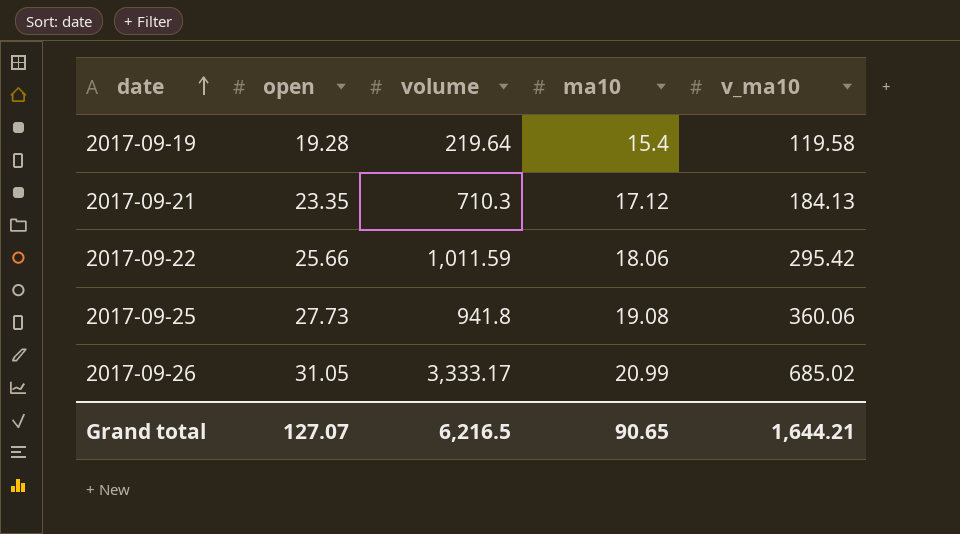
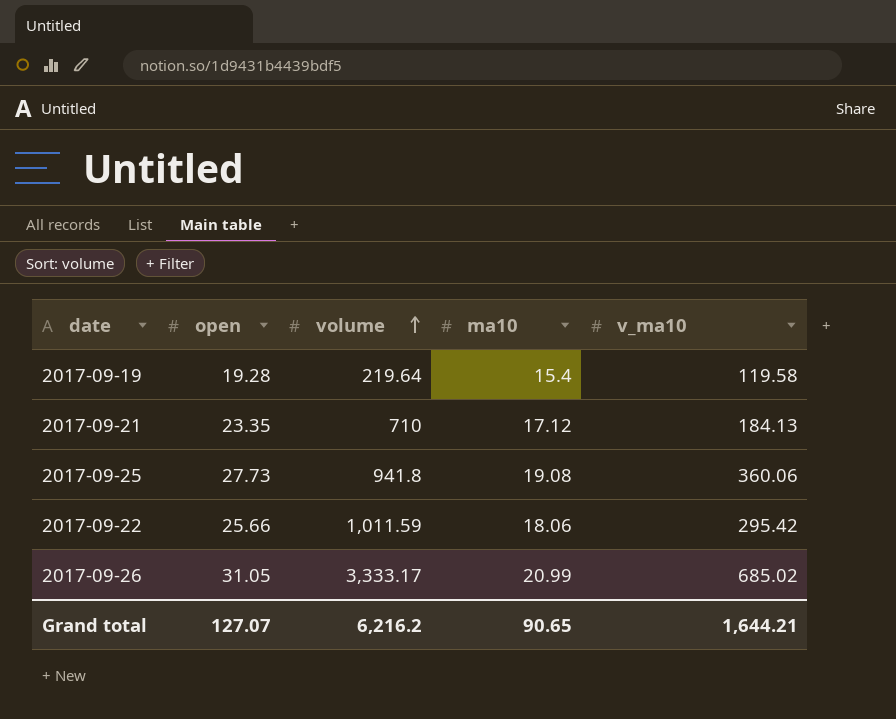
row order: date ascending -> volume ascending
2017-09-21 | volume: 710.3 -> 710
Grand total | volume: 6,216.5 -> 6,216.2

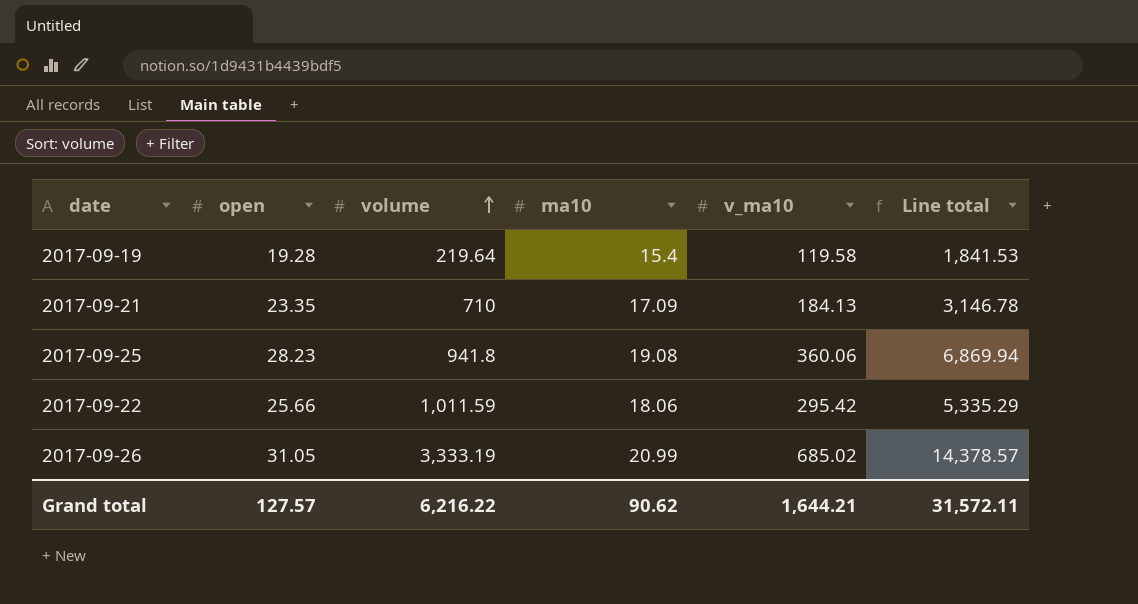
column Line total | formula: none -> [ma10] * [v_ma10]
2017-09-21 | ma10: 17.12 -> 17.09
2017-09-25 | open: 27.73 -> 28.23
2017-09-26 | volume: 3,333.17 -> 3,333.19
Grand total | open: 127.07 -> 127.57
Grand total | volume: 6,216.2 -> 6,216.22
Grand total | ma10: 90.65 -> 90.62

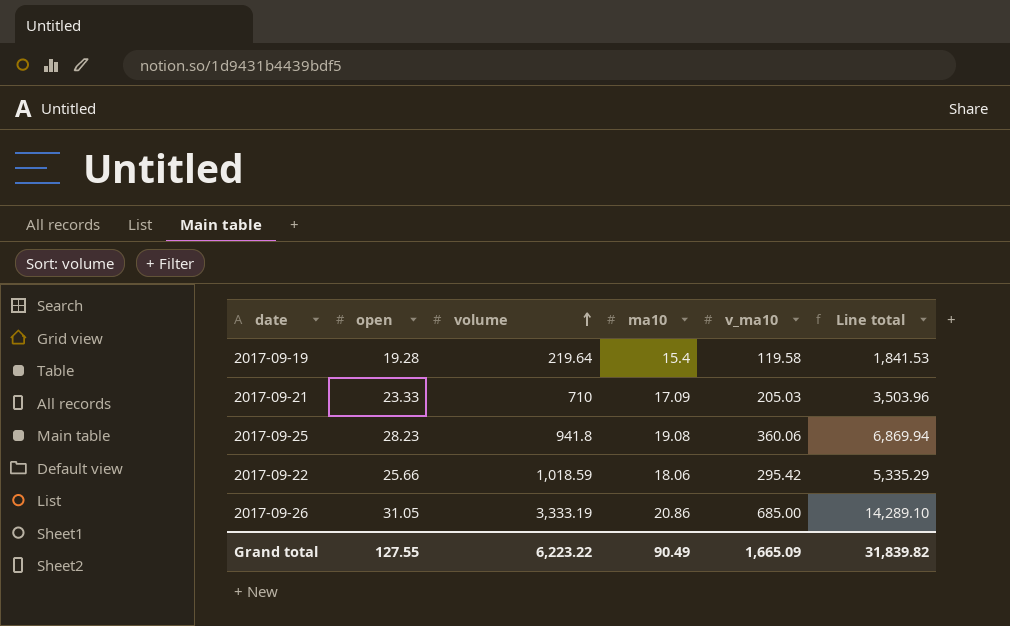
2017-09-21 | open: 23.35 -> 23.33
2017-09-21 | v_ma10: 184.13 -> 205.03
2017-09-21 | Line total: 3,146.78 -> 3,503.96
2017-09-22 | volume: 1,011.59 -> 1,018.59
2017-09-26 | ma10: 20.99 -> 20.86
2017-09-26 | v_ma10: 685.02 -> 685.00
2017-09-26 | Line total: 14,378.57 -> 14,289.10
Grand total | open: 127.57 -> 127.55
Grand total | volume: 6,216.22 -> 6,223.22
Grand total | ma10: 90.62 -> 90.49
Grand total | v_ma10: 1,644.21 -> 1,665.09
Grand total | Line total: 31,572.11 -> 31,839.82

